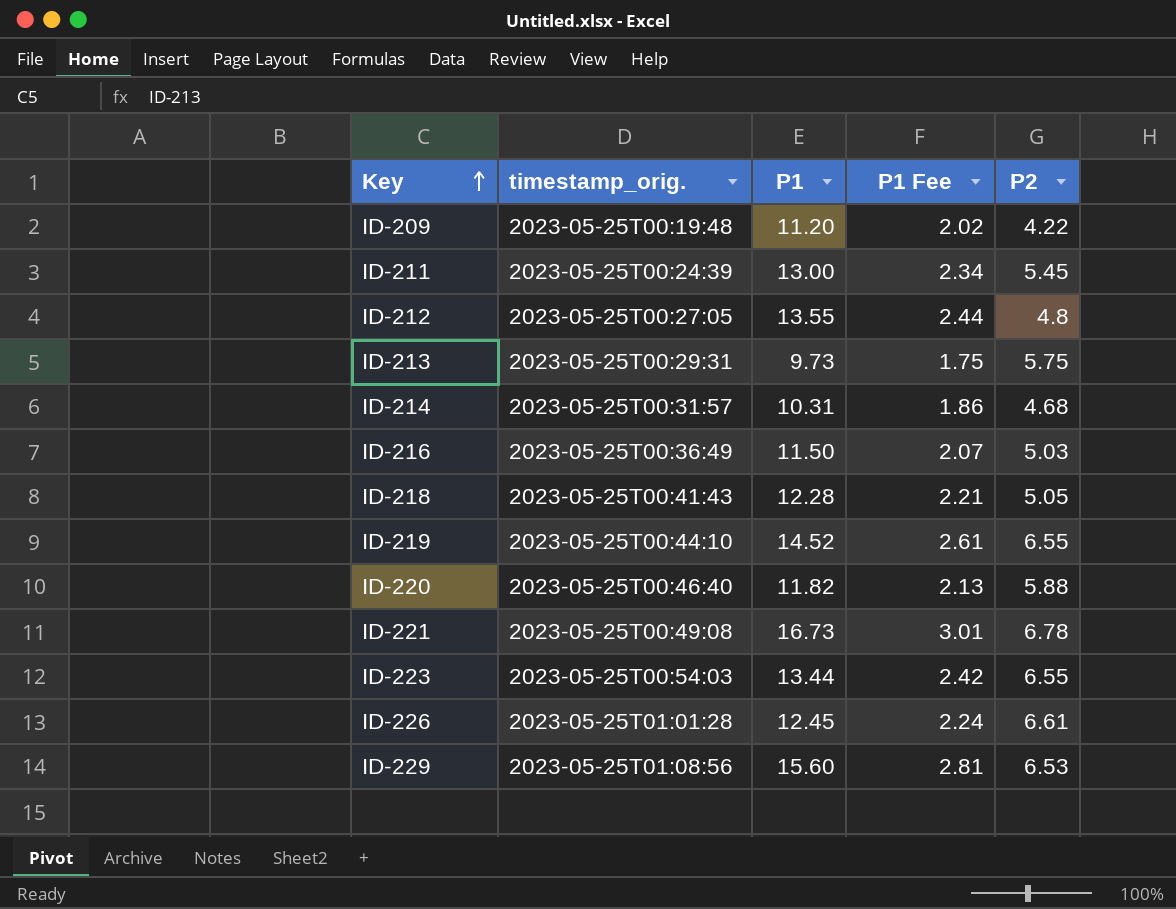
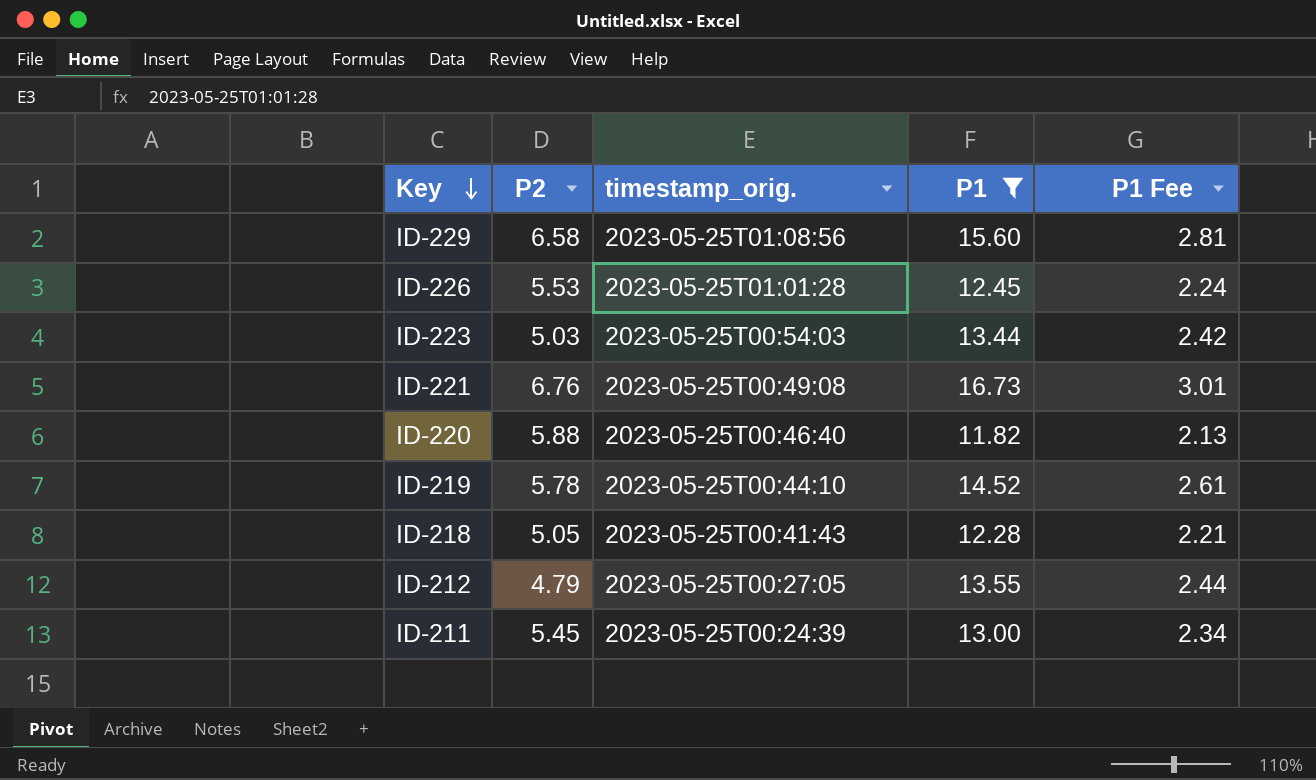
filter: none -> P1 >= 11.82
row order: Key ascending -> Key descending
column P2 | position: 5 -> 2
ID-229 | P2: 6.53 -> 6.58
ID-226 | P2: 6.61 -> 5.53
ID-223 | P2: 6.55 -> 5.03
ID-221 | P2: 6.78 -> 6.76
ID-219 | P2: 6.55 -> 5.78
ID-212 | P2: 4.8 -> 4.79

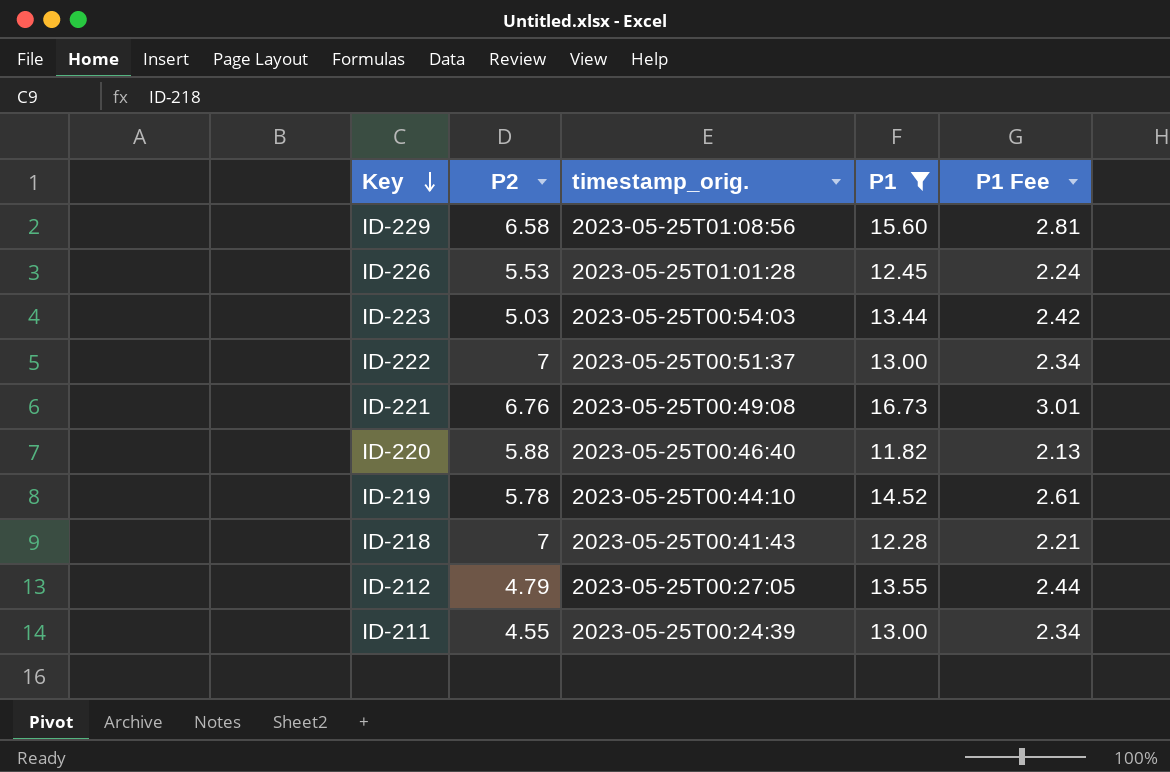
row ID-222: none -> 7 | 2023-05-25T00:51:37 | 13.00 | 2.34
ID-218 | P2: 5.05 -> 7
ID-211 | P2: 5.45 -> 4.55

